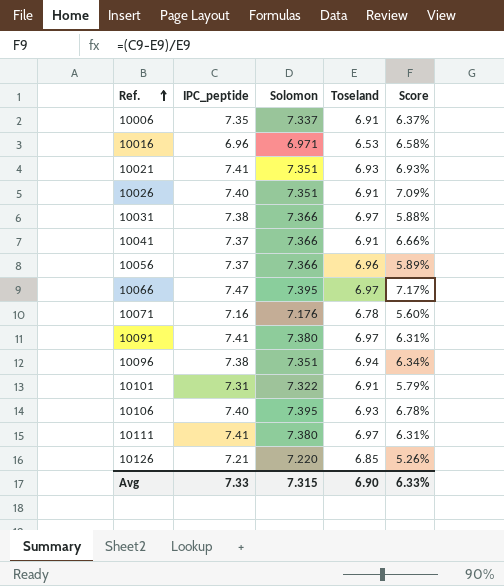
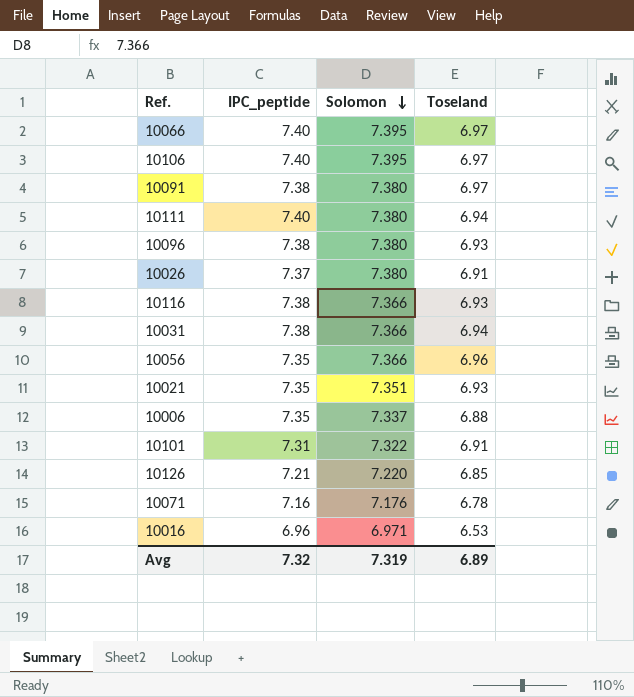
row order: Ref. ascending -> Solomon descending
column Score | formula: ([IPC_peptide] - [Toseland]) / [Toseland] -> none
row 10041: 7.37 | 7.366 | 6.91 | 6.66% -> none
10066 | IPC_peptide: 7.47 -> 7.40
10106 | Toseland: 6.93 -> 6.97
10091 | IPC_peptide: 7.41 -> 7.38
10111 | IPC_peptide: 7.41 -> 7.40
10111 | Toseland: 6.97 -> 6.94
10096 | Solomon: 7.351 -> 7.380
10096 | Toseland: 6.94 -> 6.93
10026 | IPC_peptide: 7.40 -> 7.37
10026 | Solomon: 7.351 -> 7.380
row 10116: none -> 7.38 | 7.366 | 6.93
10031 | Toseland: 6.97 -> 6.94
10056 | IPC_peptide: 7.37 -> 7.35
10021 | IPC_peptide: 7.41 -> 7.35
10006 | Toseland: 6.91 -> 6.88
Avg | IPC_peptide: 7.33 -> 7.32
Avg | Solomon: 7.315 -> 7.319
Avg | Toseland: 6.90 -> 6.89

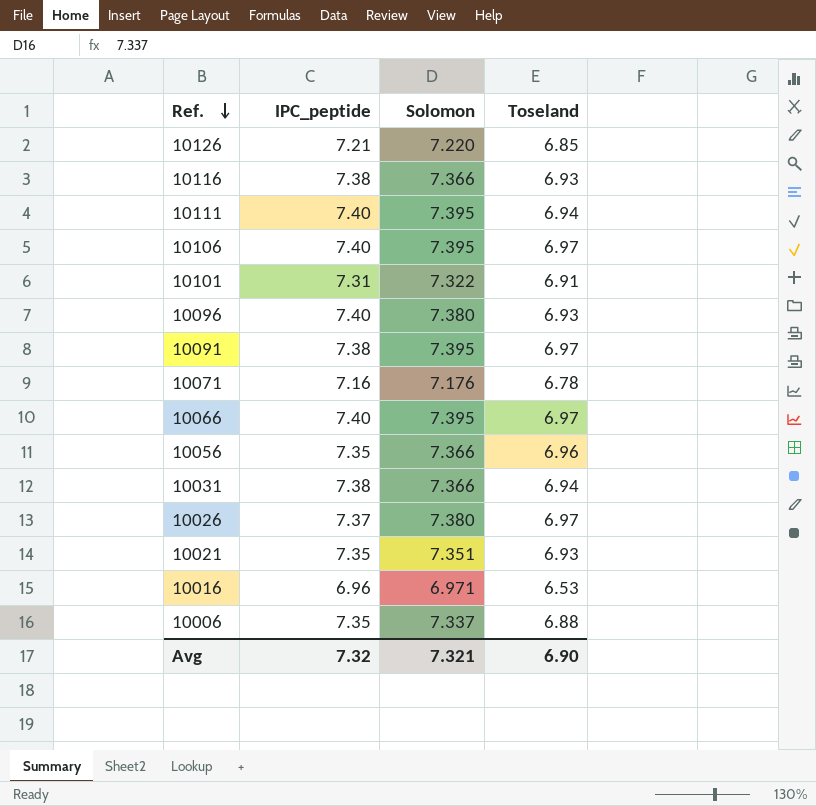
row order: Solomon descending -> Ref. descending
10111 | Solomon: 7.380 -> 7.395
10096 | IPC_peptide: 7.38 -> 7.40
10091 | Solomon: 7.380 -> 7.395
10026 | Toseland: 6.91 -> 6.97
Avg | Solomon: 7.319 -> 7.321
Avg | Toseland: 6.89 -> 6.90

